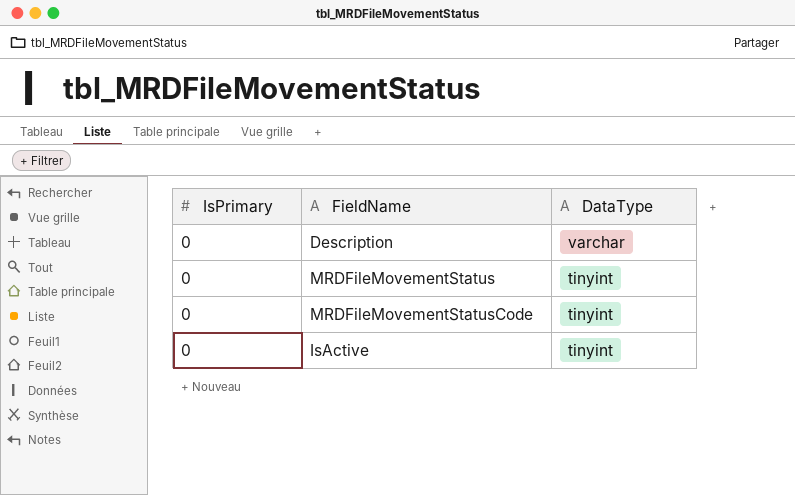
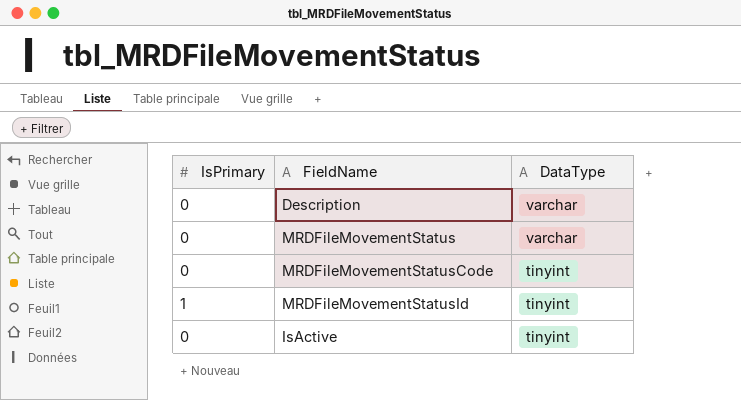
MRDFileMovementStatus | DataType: tinyint -> varchar
row MRDFileMovementStatusId: none -> 1 | tinyint

